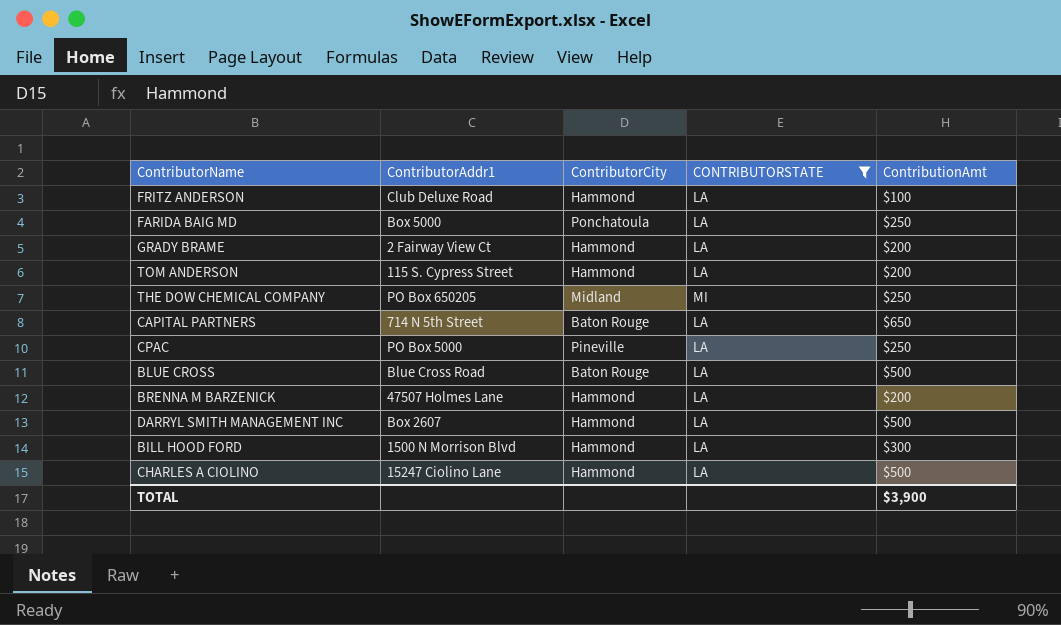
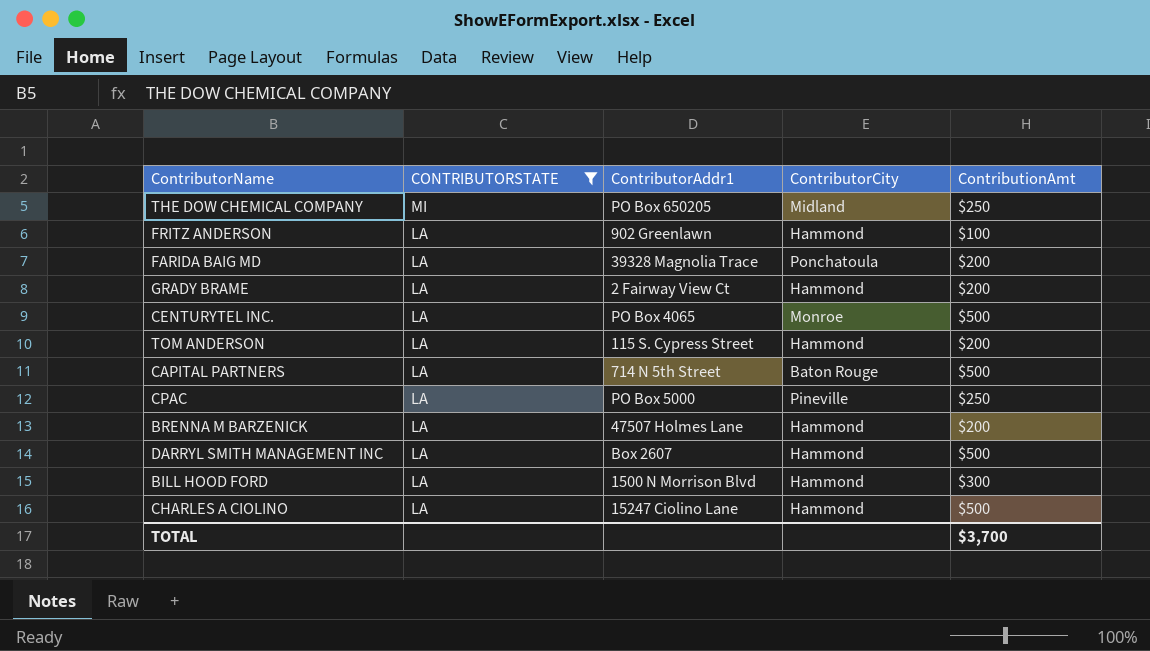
row order: none -> CONTRIBUTORSTATE descending
column CONTRIBUTORSTATE | position: 4 -> 2
row BLUE CROSS: Blue Cross Road | Baton Rouge | LA | $500 -> none
FRITZ ANDERSON | ContributorAddr1: Club Deluxe Road -> 902 Greenlawn
FARIDA BAIG MD | ContributorAddr1: Box 5000 -> 39328 Magnolia Trace
FARIDA BAIG MD | ContributionAmt: $250 -> $200
row CENTURYTEL INC.: none -> LA | PO Box 4065 | Monroe | $500
CAPITAL PARTNERS | ContributionAmt: $650 -> $500
TOTAL | ContributionAmt: $3,900 -> $3,700

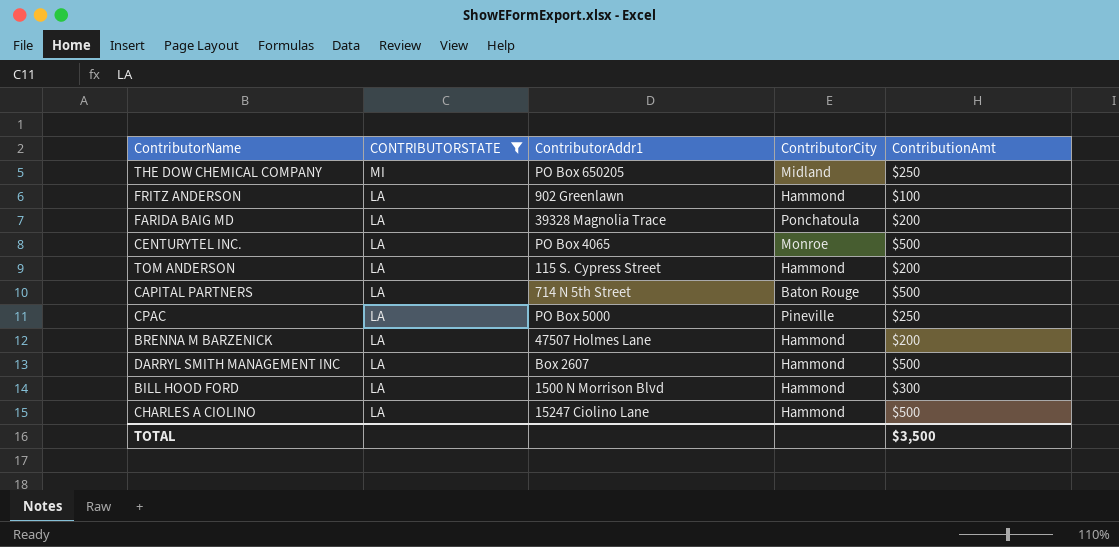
row GRADY BRAME: LA | 2 Fairway View Ct | Hammond | $200 -> none
TOTAL | ContributionAmt: $3,700 -> $3,500

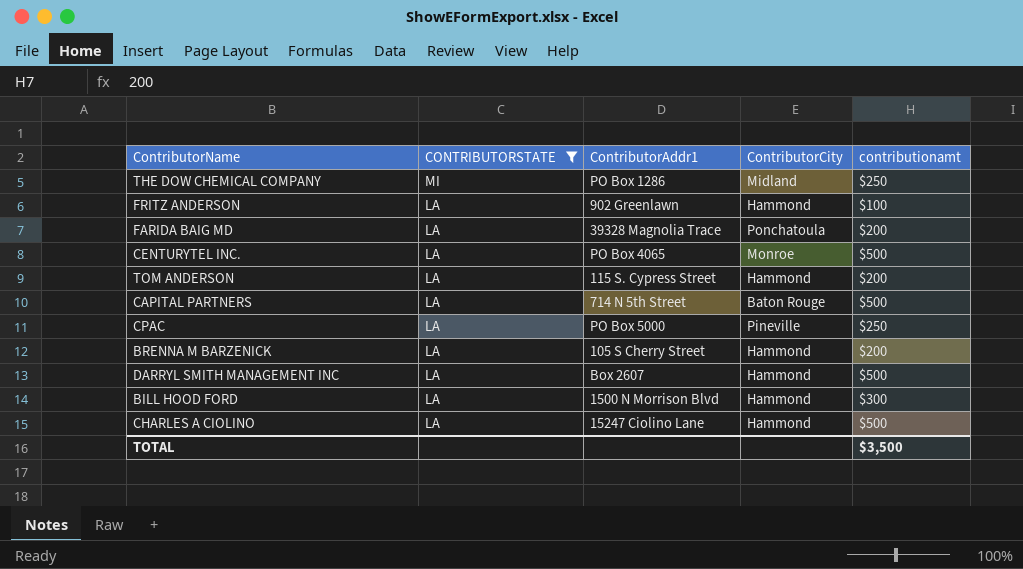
column name: ContributionAmt -> contributionamt
THE DOW CHEMICAL COMPANY | ContributorAddr1: PO Box 650205 -> PO Box 1286
BRENNA M BARZENICK | ContributorAddr1: 47507 Holmes Lane -> 105 S Cherry Street

